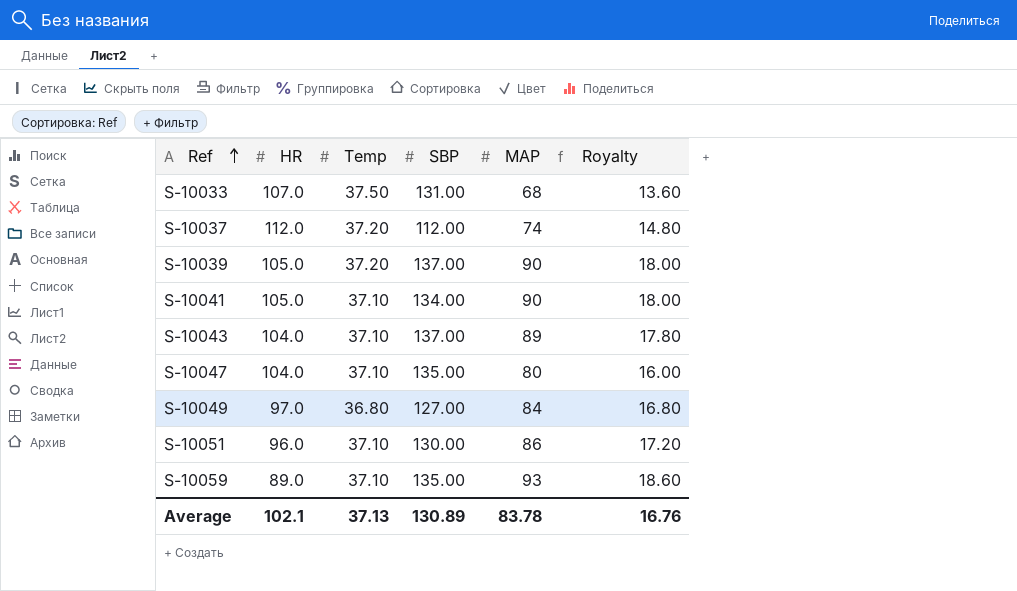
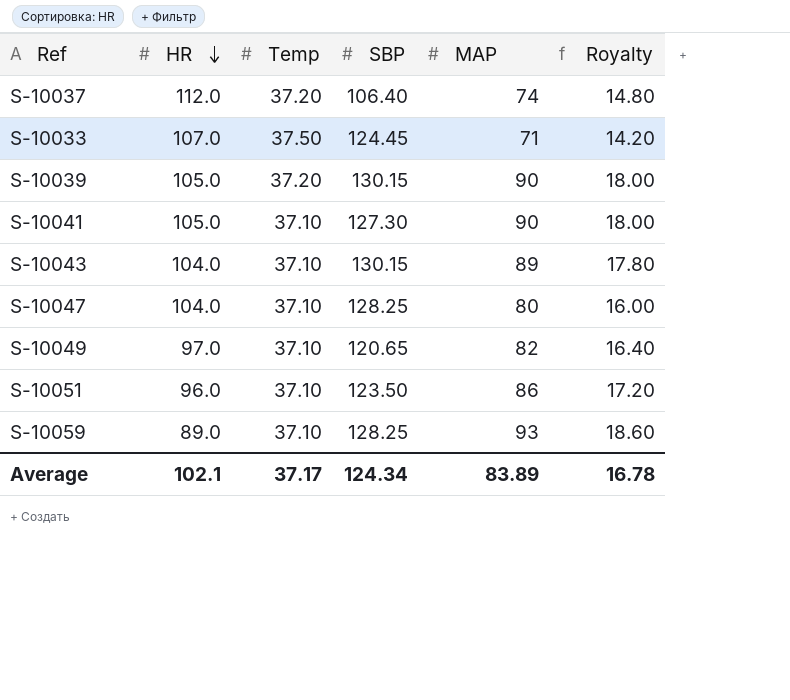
row order: Ref ascending -> HR descending
S-10037 | SBP: 112.00 -> 106.40
S-10033 | SBP: 131.00 -> 124.45
S-10033 | MAP: 68 -> 71
S-10033 | Royalty: 13.60 -> 14.20
S-10039 | SBP: 137.00 -> 130.15
S-10041 | SBP: 134.00 -> 127.30
S-10043 | SBP: 137.00 -> 130.15
S-10047 | SBP: 135.00 -> 128.25
S-10049 | Temp: 36.80 -> 37.10
S-10049 | SBP: 127.00 -> 120.65
S-10049 | MAP: 84 -> 82
S-10049 | Royalty: 16.80 -> 16.40
S-10051 | SBP: 130.00 -> 123.50
S-10059 | SBP: 135.00 -> 128.25
Average | Temp: 37.13 -> 37.17
Average | SBP: 130.89 -> 124.34
Average | MAP: 83.78 -> 83.89
Average | Royalty: 16.76 -> 16.78

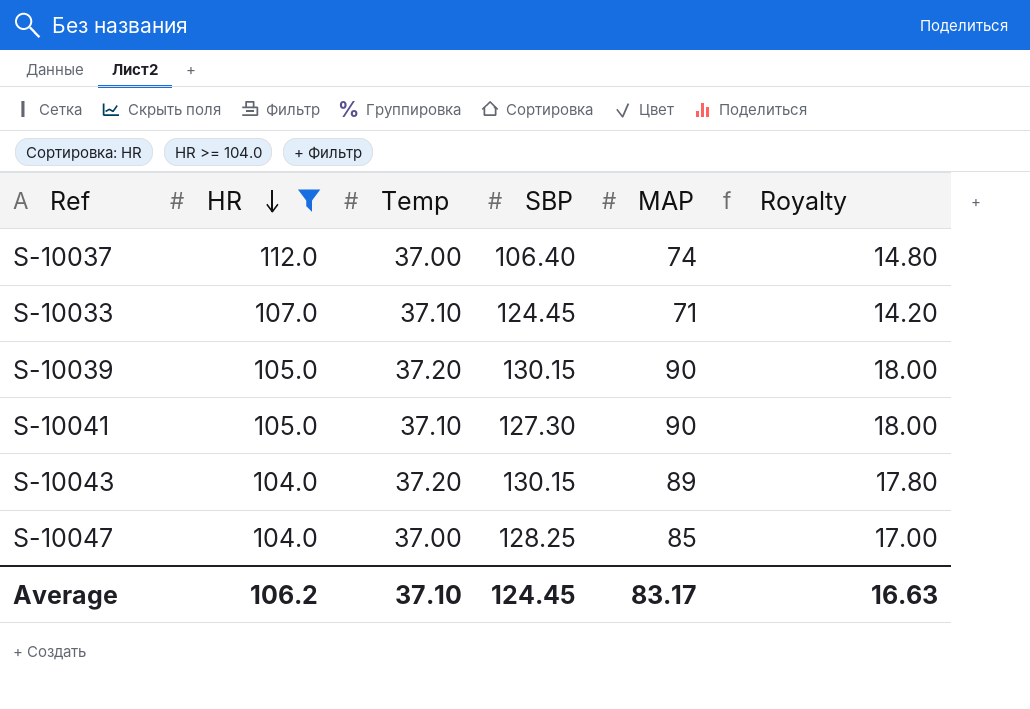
filter: none -> HR >= 104.0
S-10037 | Temp: 37.20 -> 37.00
S-10033 | Temp: 37.50 -> 37.10
S-10043 | Temp: 37.10 -> 37.20
S-10047 | Temp: 37.10 -> 37.00
S-10047 | MAP: 80 -> 85
S-10047 | Royalty: 16.00 -> 17.00
Average | HR: 102.1 -> 106.2
Average | Temp: 37.17 -> 37.10
Average | SBP: 124.34 -> 124.45
Average | MAP: 83.89 -> 83.17
Average | Royalty: 16.78 -> 16.63

